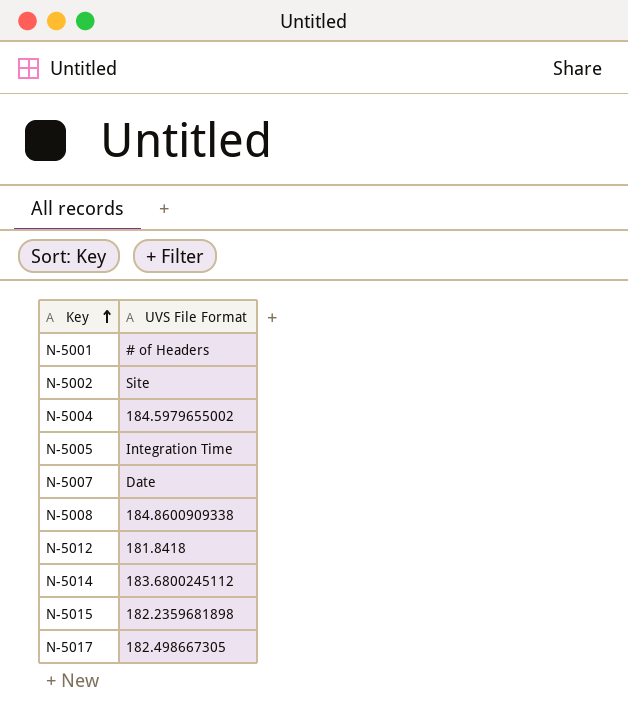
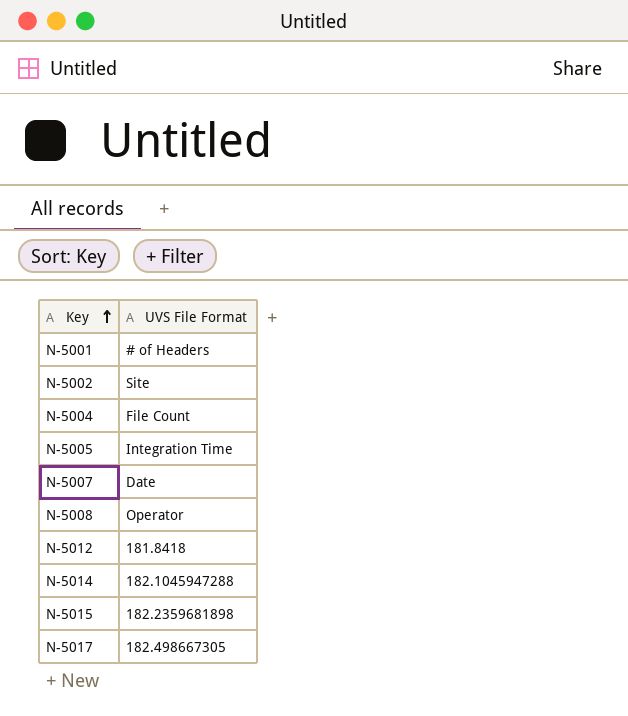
N-5004 | UVS File Format: 184.5979655002 -> File Count
N-5008 | UVS File Format: 184.8600909338 -> Operator
N-5014 | UVS File Format: 183.6800245112 -> 182.1045947288

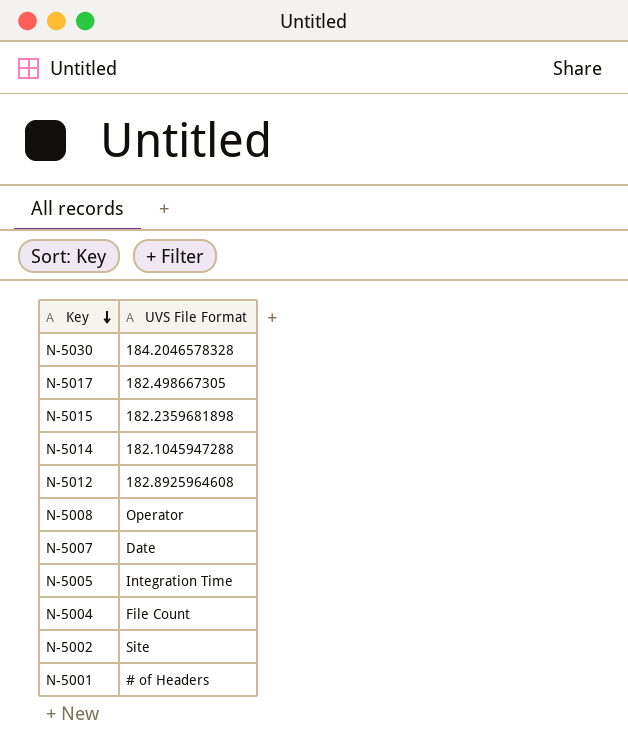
row order: Key ascending -> Key descending
row N-5030: none -> 184.2046578328
N-5012 | UVS File Format: 181.8418 -> 182.8925964608

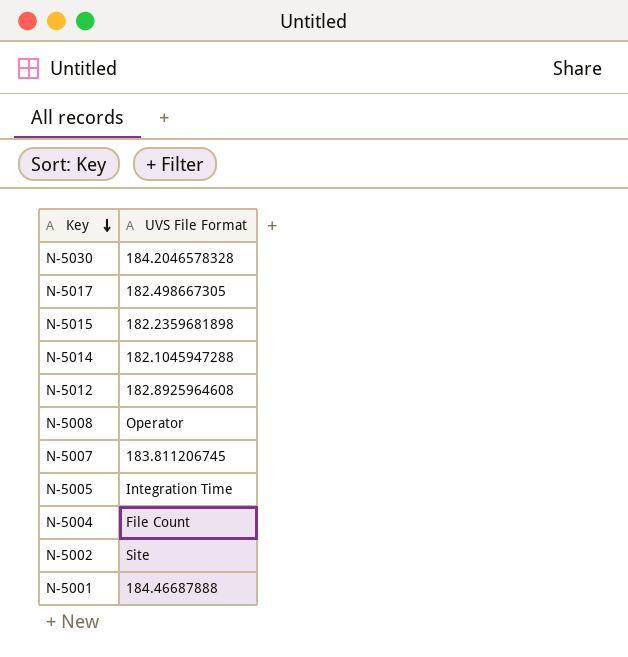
N-5007 | UVS File Format: Date -> 183.811206745
N-5001 | UVS File Format: # of Headers -> 184.46687888

